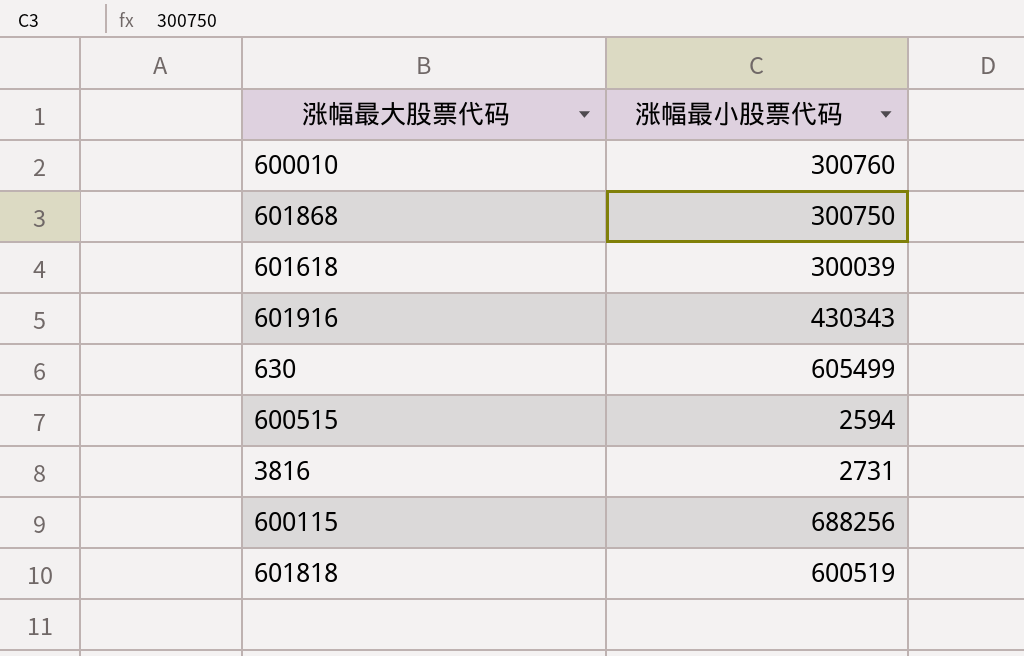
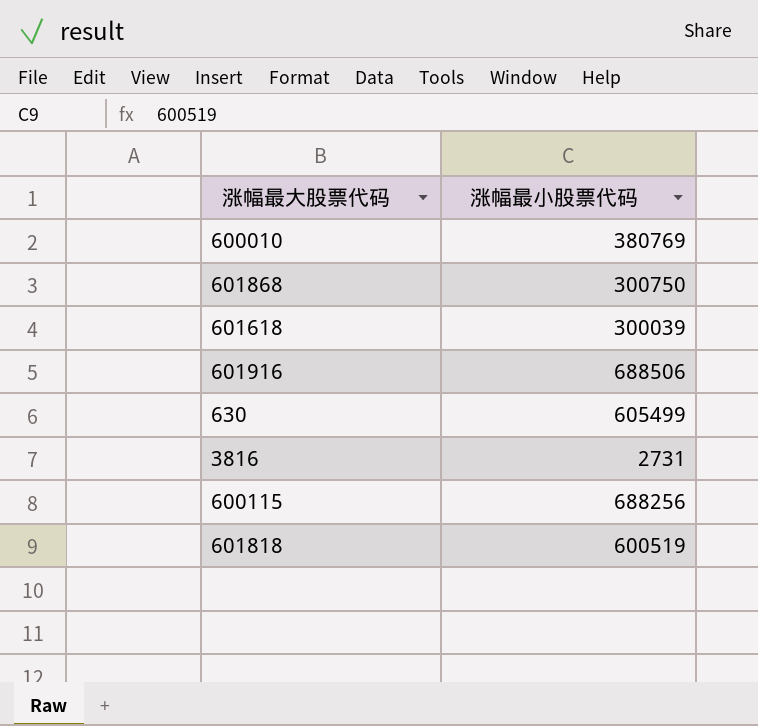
row 600515: 2594 -> none
600010 | 涨幅最小股票代码: 300760 -> 380769
601916 | 涨幅最小股票代码: 430343 -> 688506

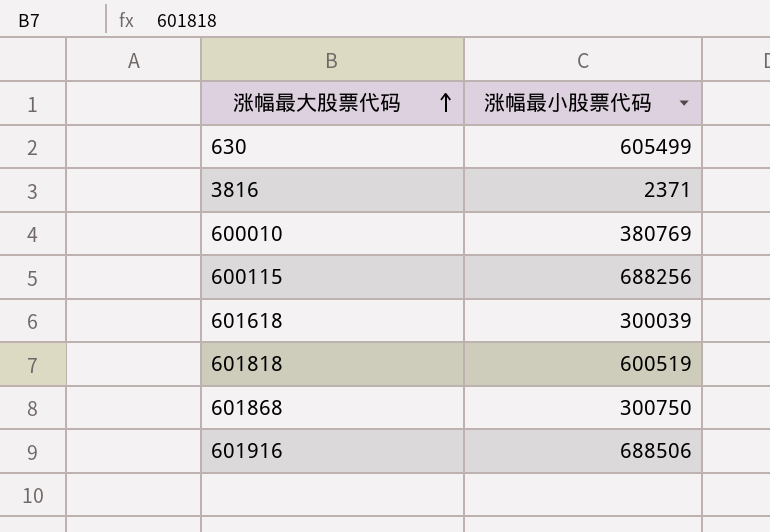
row order: none -> 涨幅最大股票代码 ascending
3816 | 涨幅最小股票代码: 2731 -> 2371

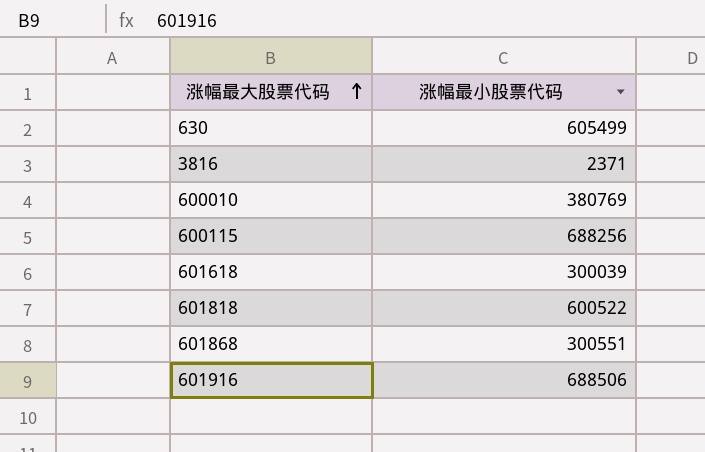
601818 | 涨幅最小股票代码: 600519 -> 600522
601868 | 涨幅最小股票代码: 300750 -> 300551

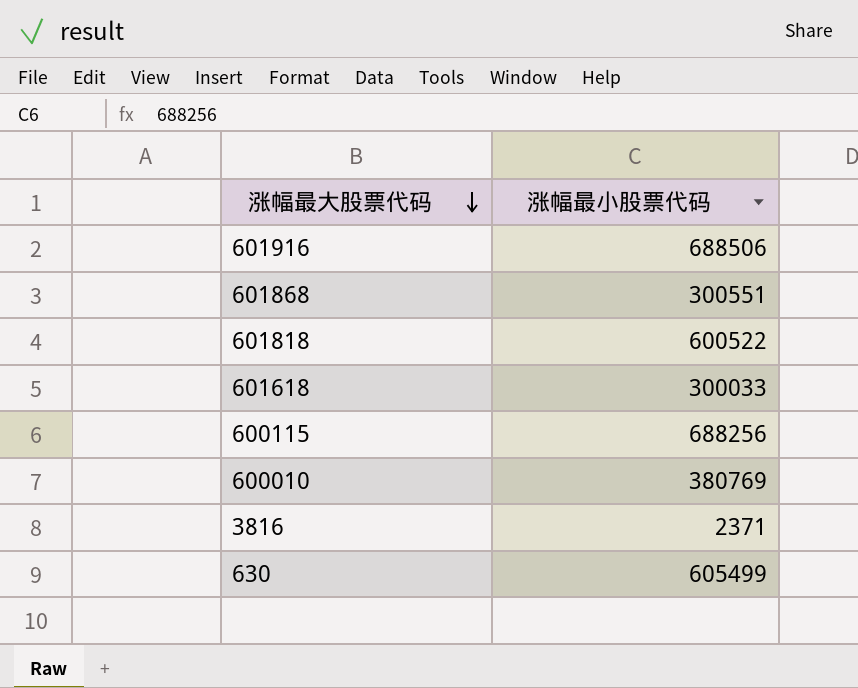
row order: 涨幅最大股票代码 ascending -> 涨幅最大股票代码 descending
601618 | 涨幅最小股票代码: 300039 -> 300033

